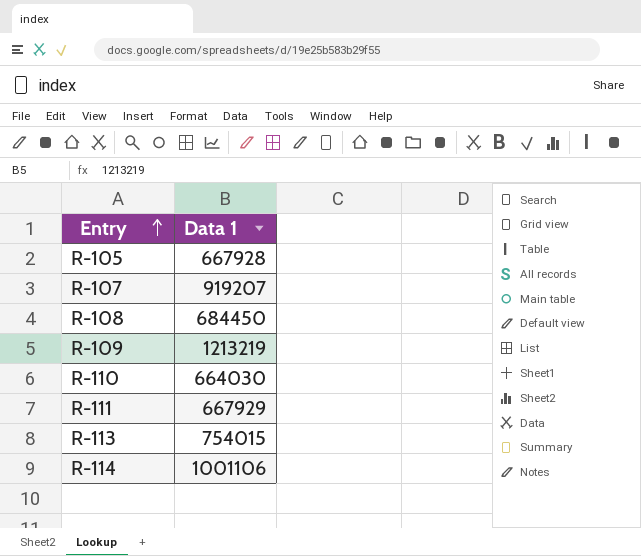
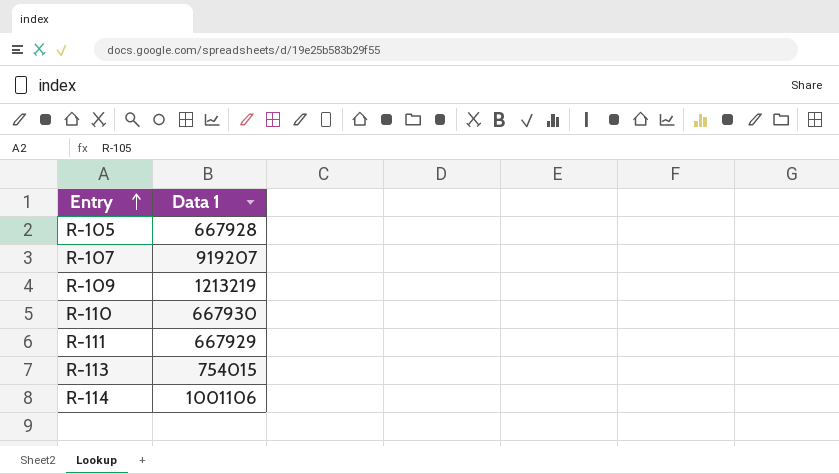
row R-108: 684450 -> none
R-110 | Data 1: 664030 -> 667930

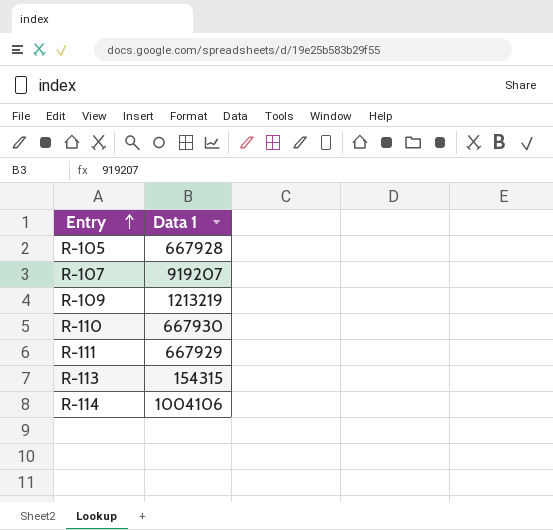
R-113 | Data 1: 754015 -> 154315
R-114 | Data 1: 1001106 -> 1004106

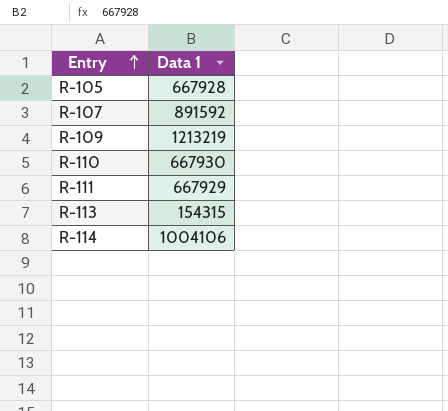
R-107 | Data 1: 919207 -> 891592

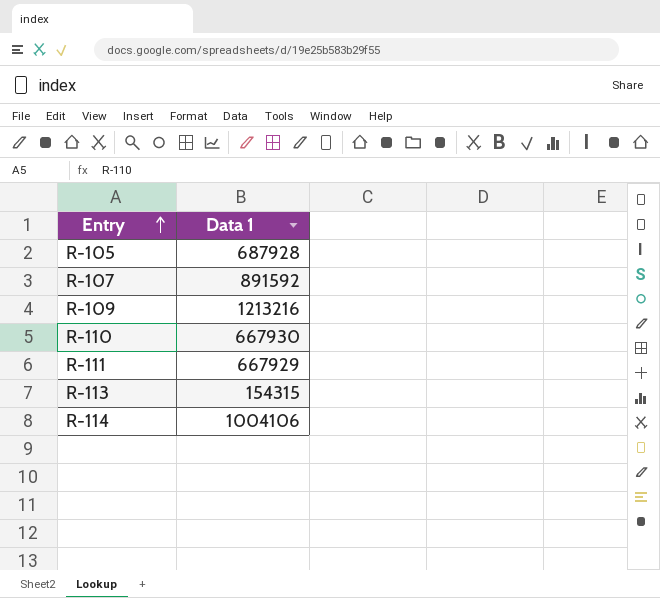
R-105 | Data 1: 667928 -> 687928
R-109 | Data 1: 1213219 -> 1213216

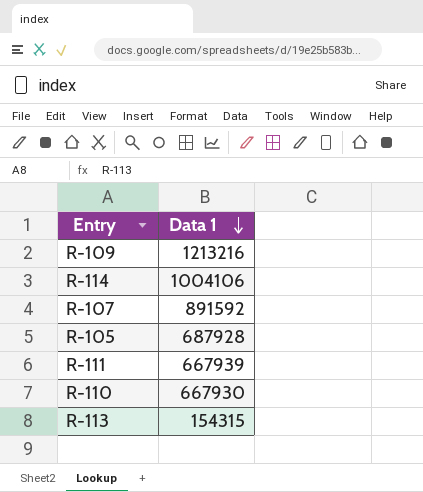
row order: Entry ascending -> Data 1 descending
R-111 | Data 1: 667929 -> 667939

